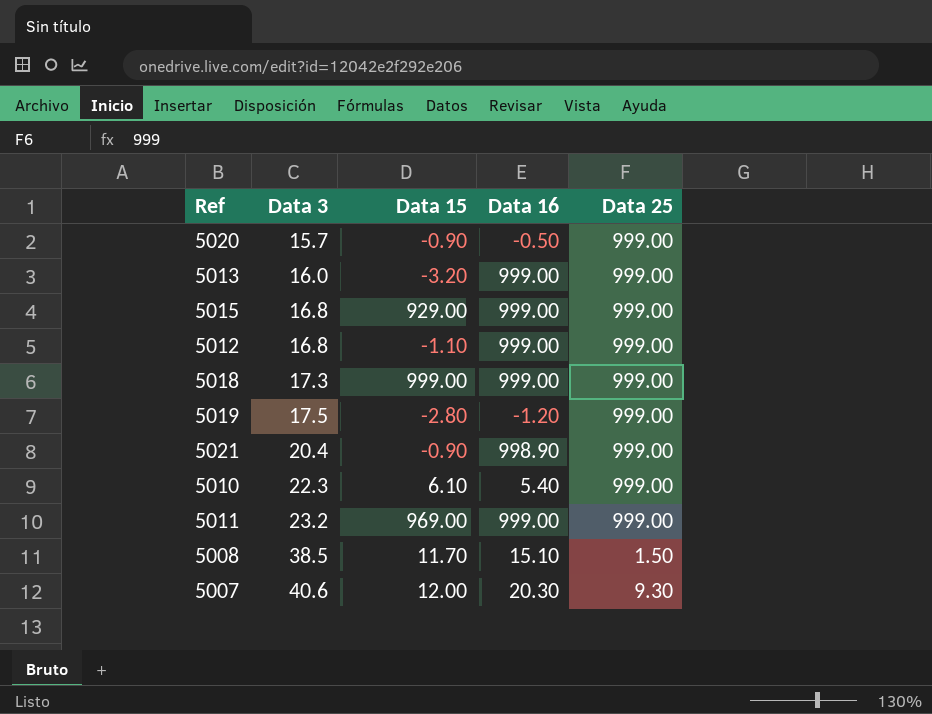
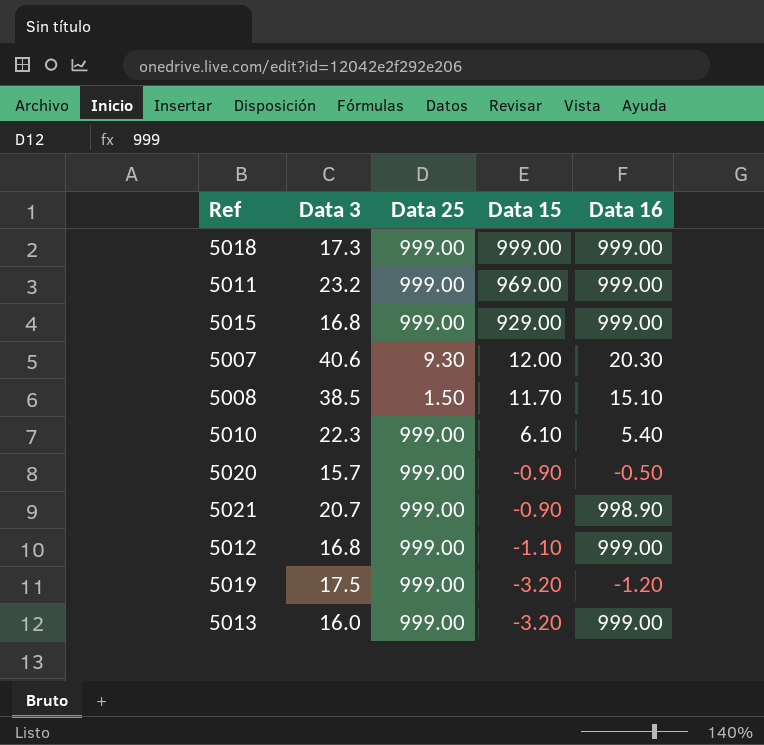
row order: Data 3 ascending -> Data 15 descending
column Data 25 | position: 5 -> 3
5021 | Data 3: 20.4 -> 20.7
5019 | Data 15: -2.80 -> -3.20

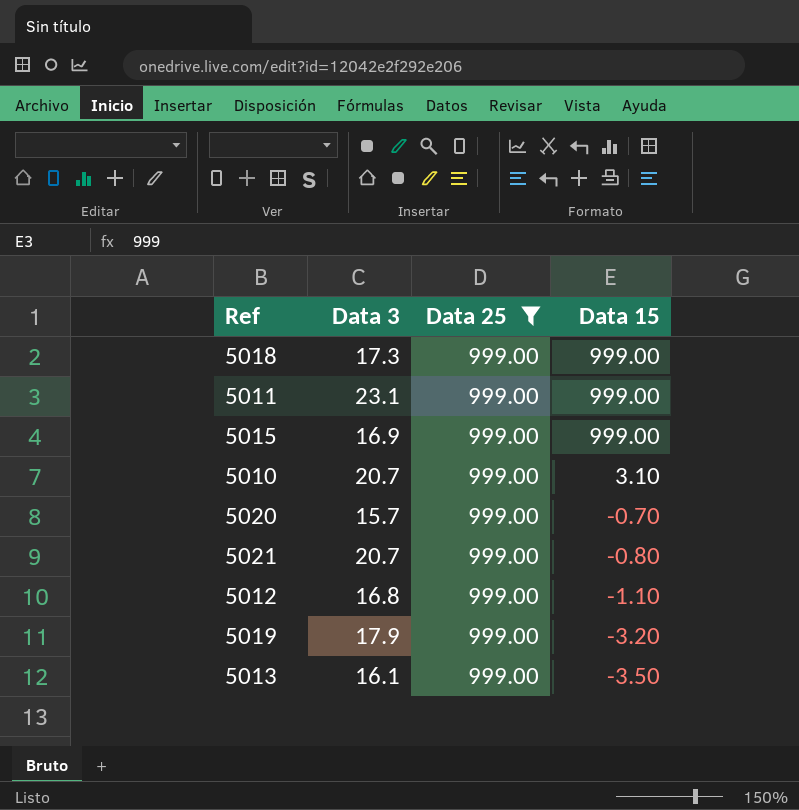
filter: none -> Data 25 = 999.00
column Data 16 | position: 5 -> none
5011 | Data 3: 23.2 -> 23.1
5011 | Data 15: 969.00 -> 999.00
5015 | Data 3: 16.8 -> 16.9
5015 | Data 15: 929.00 -> 999.00
5010 | Data 3: 22.3 -> 20.7
5010 | Data 15: 6.10 -> 3.10
5020 | Data 15: -0.90 -> -0.70
5021 | Data 15: -0.90 -> -0.80
5019 | Data 3: 17.5 -> 17.9
5013 | Data 3: 16.0 -> 16.1
5013 | Data 15: -3.20 -> -3.50

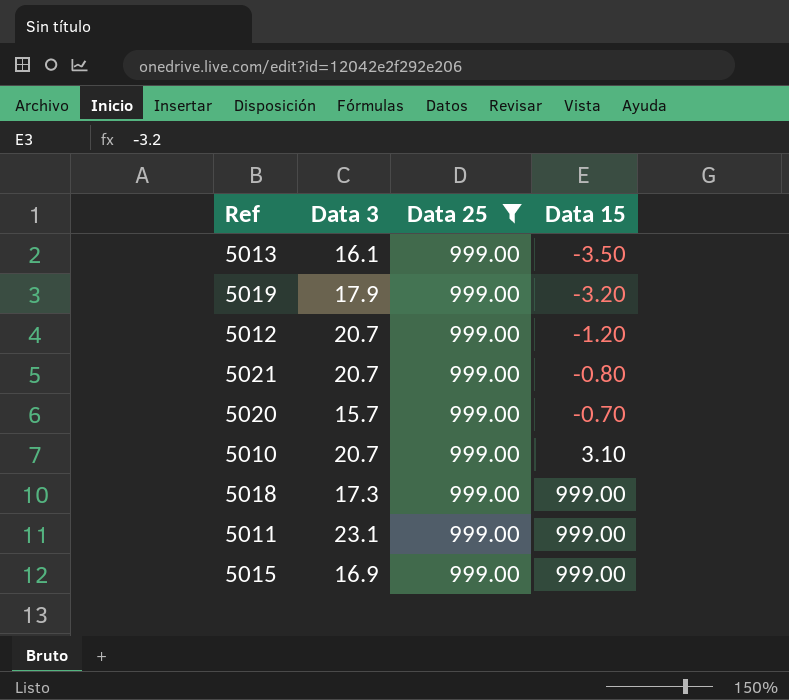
row order: Data 15 descending -> Data 15 ascending
5012 | Data 3: 16.8 -> 20.7
5012 | Data 15: -1.10 -> -1.20

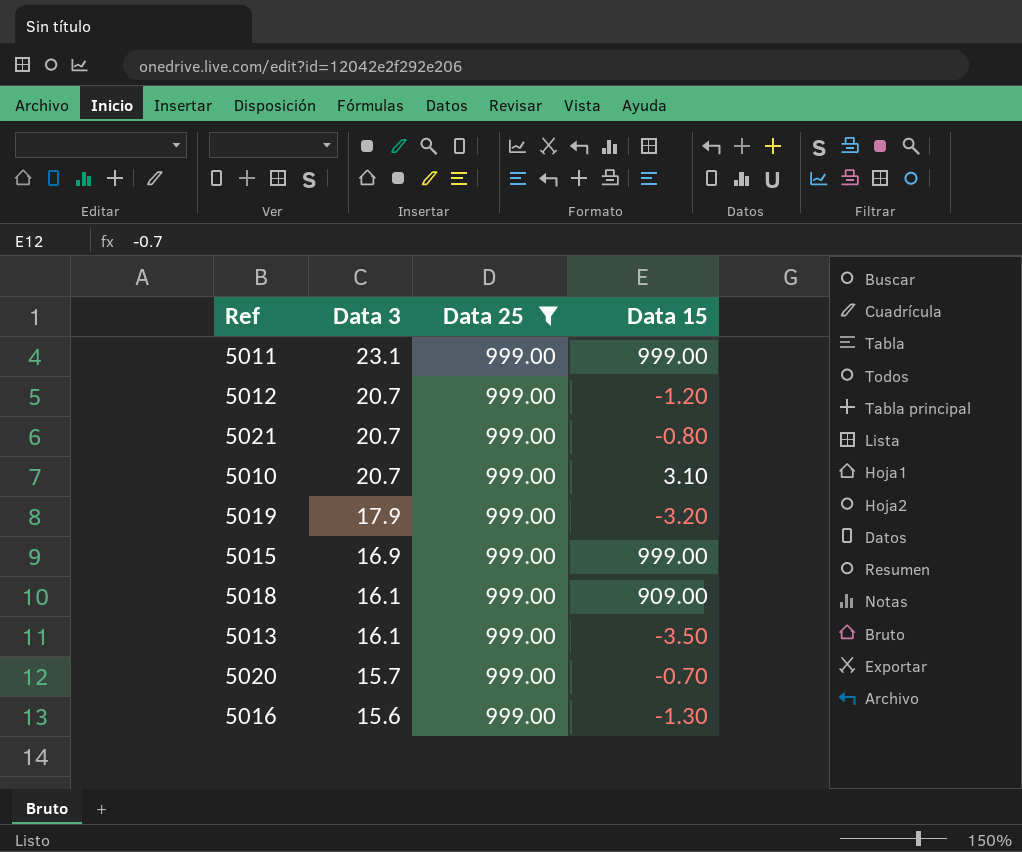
row order: Data 15 ascending -> Data 3 descending
5018 | Data 3: 17.3 -> 16.1
5018 | Data 15: 999.00 -> 909.00
row 5016: none -> 15.6 | 999.00 | -1.30

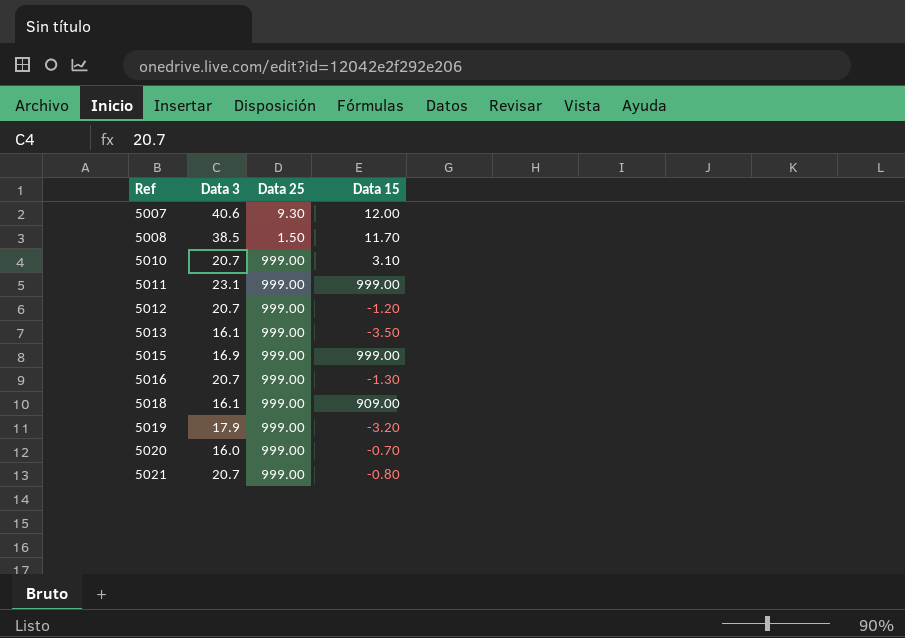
filter: Data 25 = 999.00 -> none
row order: Data 3 descending -> Ref ascending
5016 | Data 3: 15.6 -> 20.7
5020 | Data 3: 15.7 -> 16.0

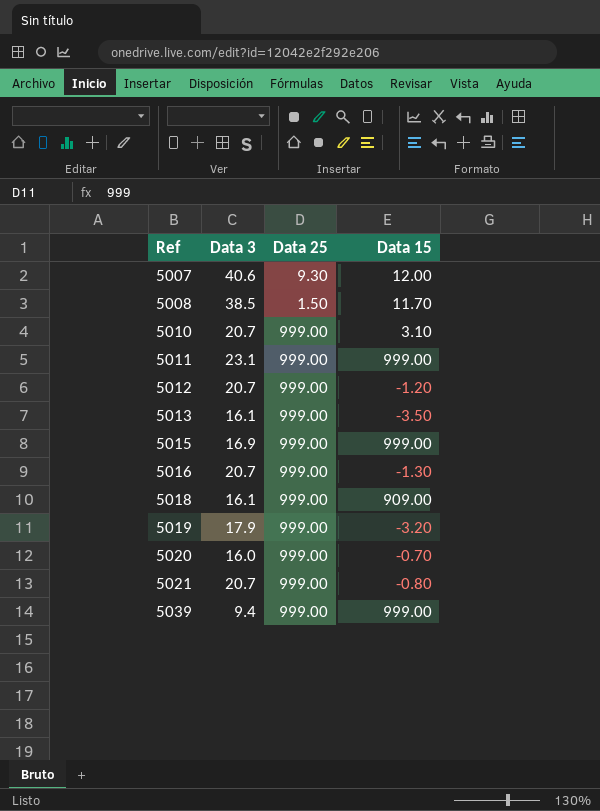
row 5039: none -> 9.4 | 999.00 | 999.00

